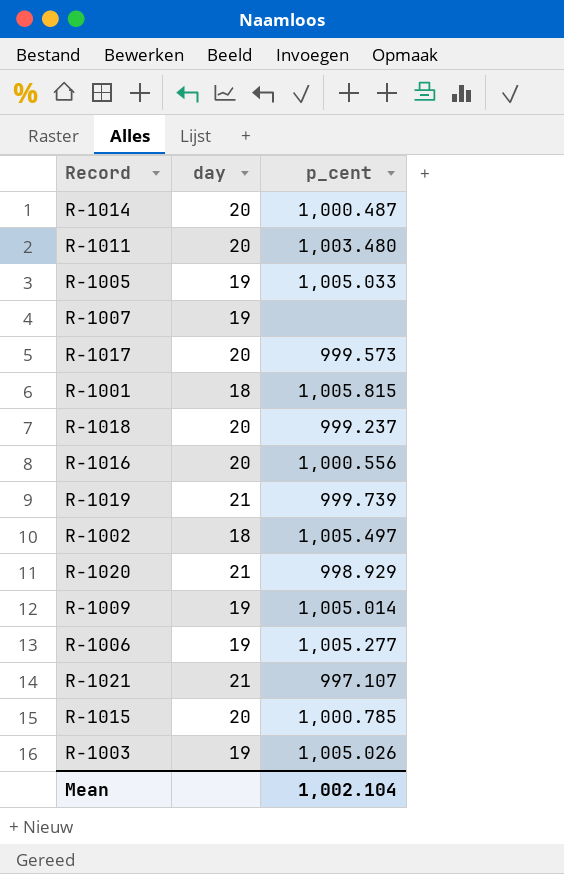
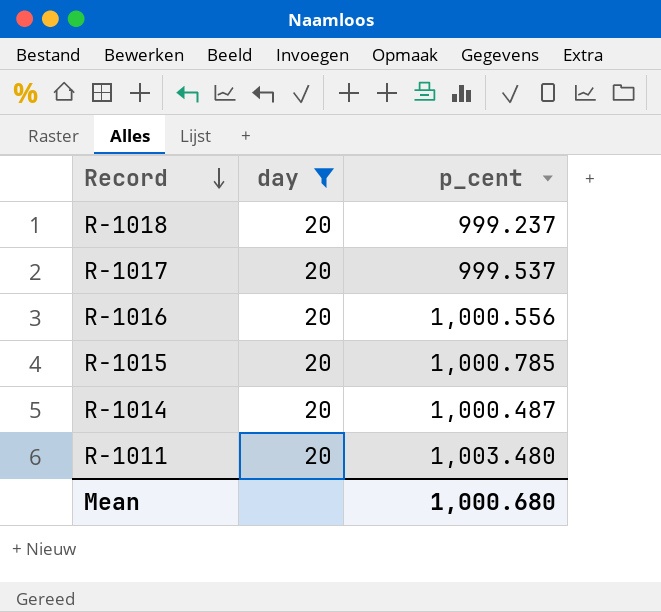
filter: none -> day = 20
row order: none -> Record descending
R-1017 | p_cent: 999.573 -> 999.537
Mean | p_cent: 1,002.104 -> 1,000.680

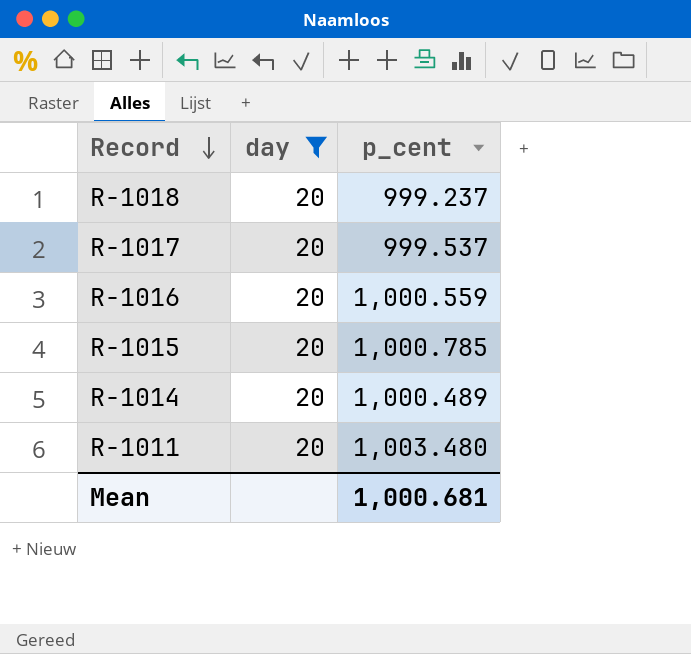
R-1016 | p_cent: 1,000.556 -> 1,000.559
R-1014 | p_cent: 1,000.487 -> 1,000.489
Mean | p_cent: 1,000.680 -> 1,000.681

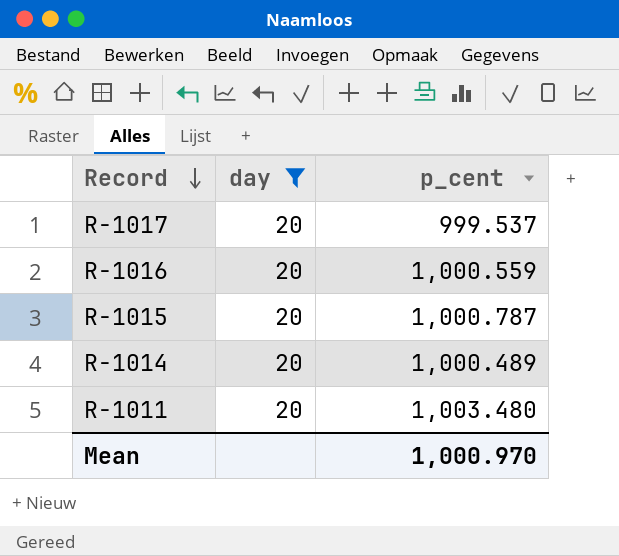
row R-1018: 20 | 999.237 -> none
R-1015 | p_cent: 1,000.785 -> 1,000.787
Mean | p_cent: 1,000.681 -> 1,000.970

